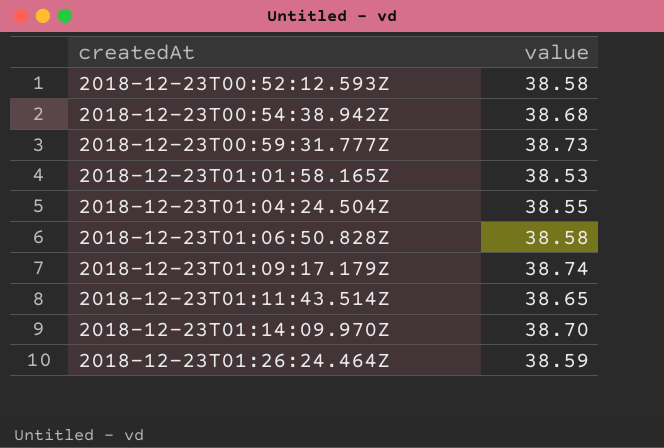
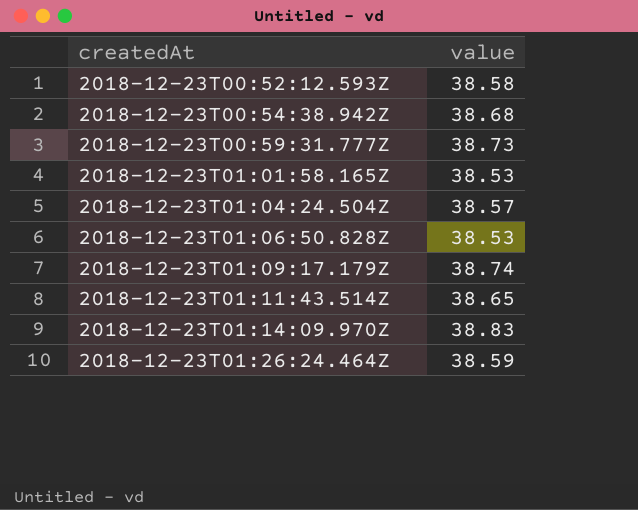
2018-12-23T01:04:24.504Z | value: 38.55 -> 38.57
2018-12-23T01:06:50.828Z | value: 38.58 -> 38.53
2018-12-23T01:14:09.970Z | value: 38.70 -> 38.83

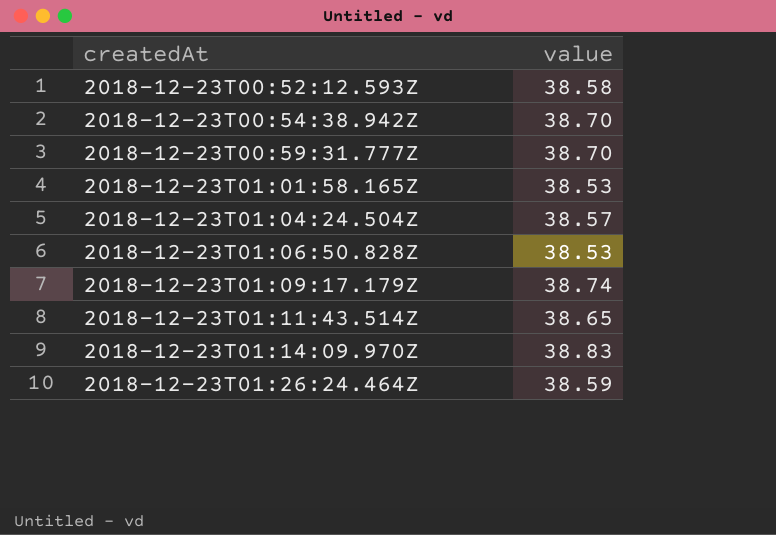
2018-12-23T00:54:38.942Z | value: 38.68 -> 38.70
2018-12-23T00:59:31.777Z | value: 38.73 -> 38.70

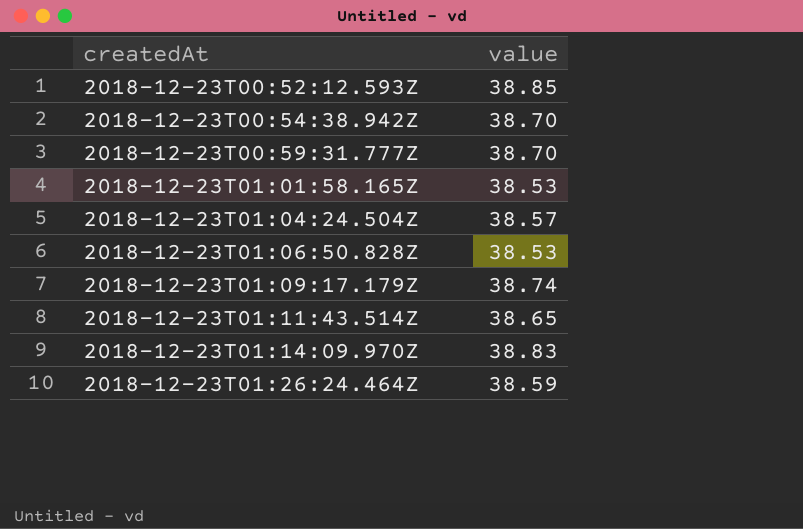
2018-12-23T00:52:12.593Z | value: 38.58 -> 38.85

